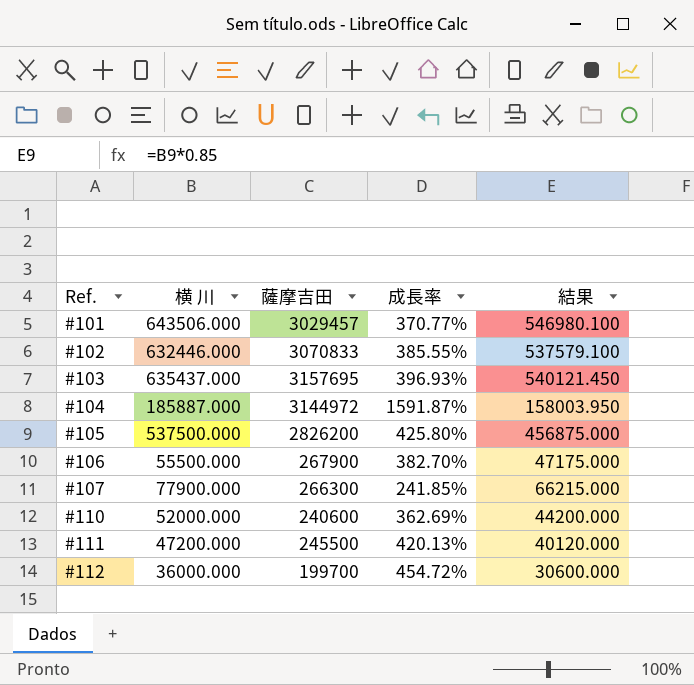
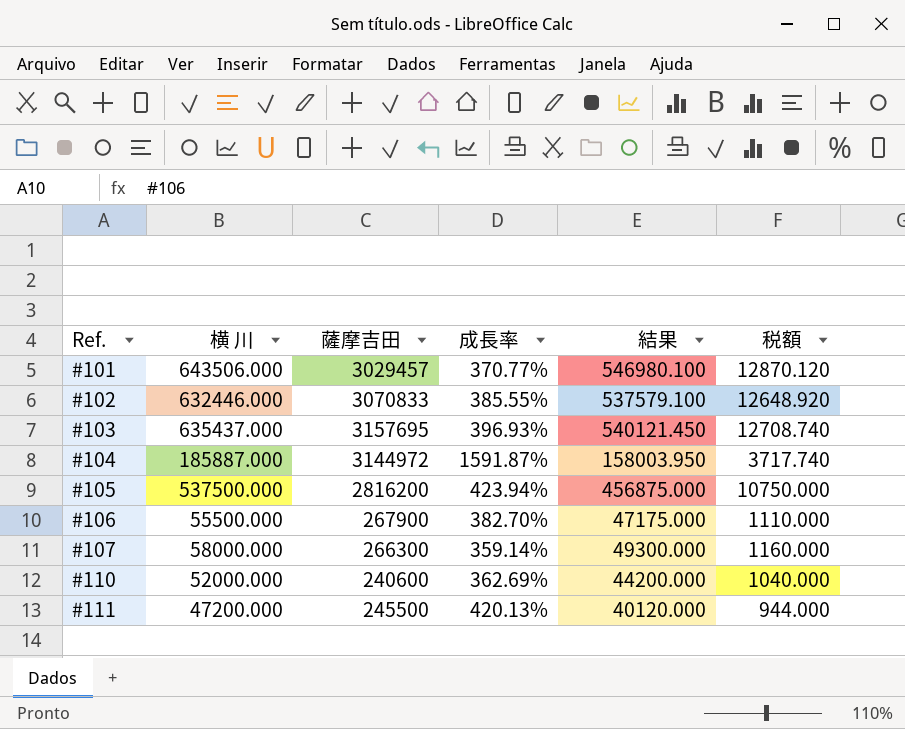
column 税額 | formula: none -> [横 川] * 0.02
row #112: 36000.000 | 199700 | 454.72% | 30600.000 -> none
#105 | 薩摩吉田: 2826200 -> 2816200
#105 | 成長率: 425.80% -> 423.94%
#107 | 横 川: 77900.000 -> 58000.000
#107 | 成長率: 241.85% -> 359.14%
#107 | 結果: 66215.000 -> 49300.000

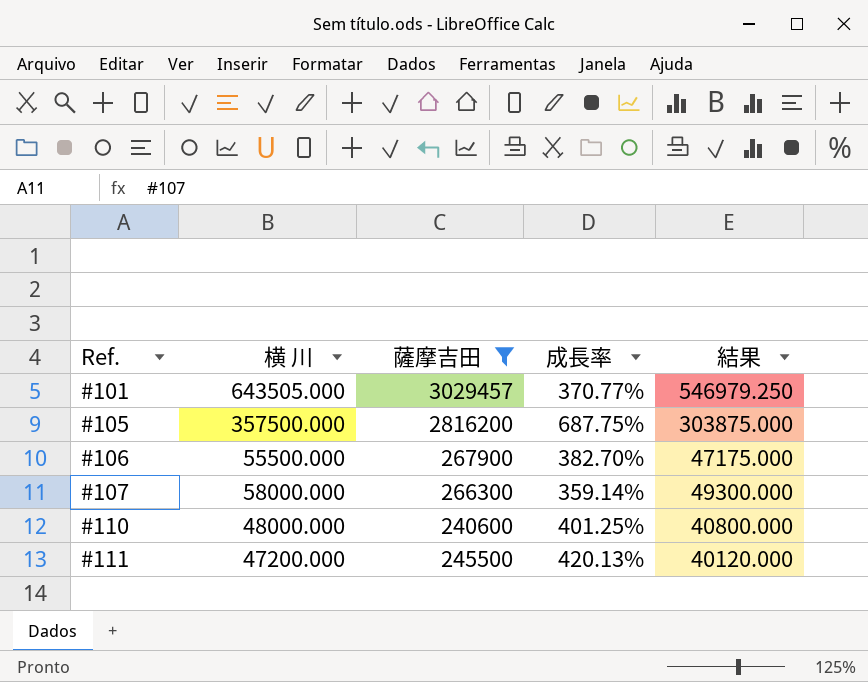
filter: none -> 薩摩吉田 <= 3029457
column 税額 | formula: [横 川] * 0.02 -> none
#101 | 横 川: 643506.000 -> 643505.000
#101 | 結果: 546980.100 -> 546979.250
#105 | 横 川: 537500.000 -> 357500.000
#105 | 成長率: 423.94% -> 687.75%
#105 | 結果: 456875.000 -> 303875.000
#110 | 横 川: 52000.000 -> 48000.000
#110 | 成長率: 362.69% -> 401.25%
#110 | 結果: 44200.000 -> 40800.000

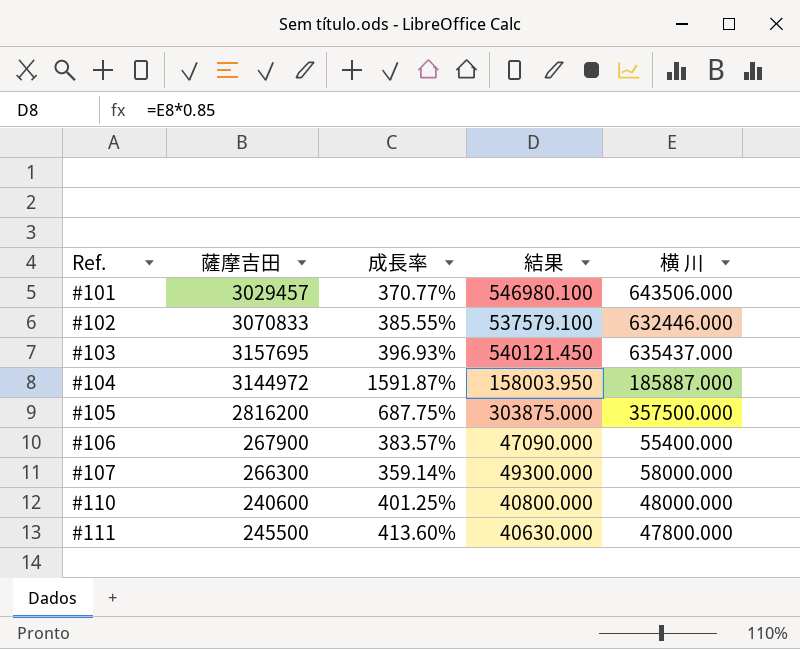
filter: 薩摩吉田 <= 3029457 -> none
column 横 川 | position: 2 -> 5
#101 | 結果: 546979.250 -> 546980.100
#101 | 横 川: 643505.000 -> 643506.000
#106 | 成長率: 382.70% -> 383.57%
#106 | 結果: 47175.000 -> 47090.000
#106 | 横 川: 55500.000 -> 55400.000
#111 | 成長率: 420.13% -> 413.60%
#111 | 結果: 40120.000 -> 40630.000
#111 | 横 川: 47200.000 -> 47800.000

